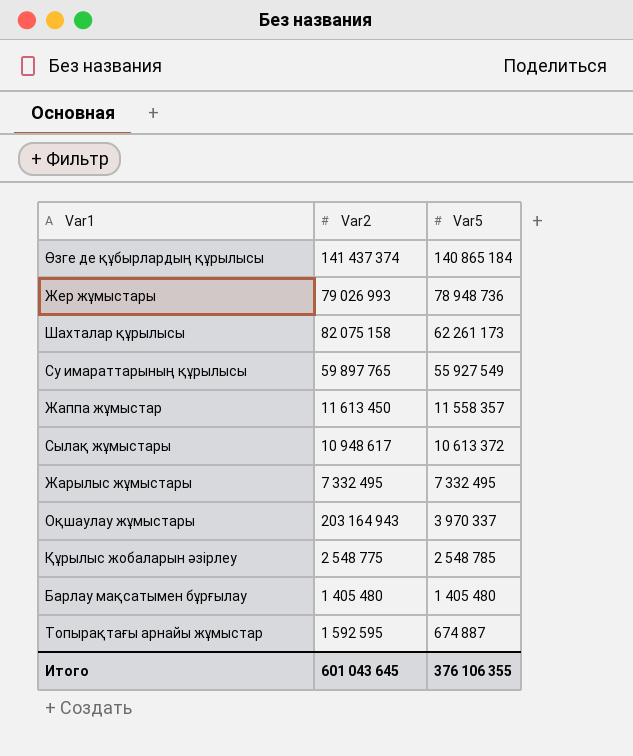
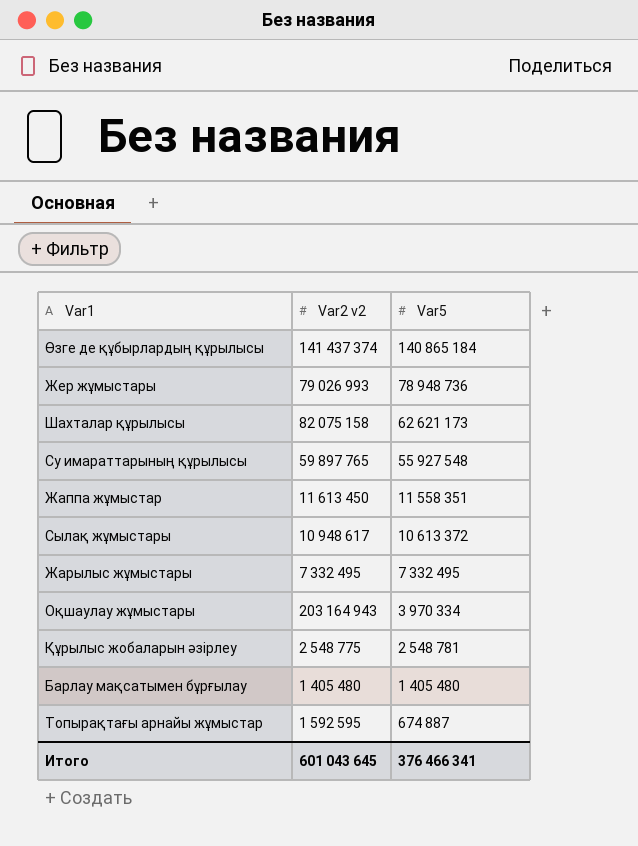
column name: Var2 -> Var2 v2
Шахталар құрылысы | Var5: 62 261 173 -> 62 621 173
Су имараттарының құрылысы | Var5: 55 927 549 -> 55 927 548
Жаппа жұмыстар | Var5: 11 558 357 -> 11 558 351
Оқшаулау жұмыстары | Var5: 3 970 337 -> 3 970 334
Құрылыс жобаларын әзірлеу | Var5: 2 548 785 -> 2 548 781
Итого | Var5: 376 106 355 -> 376 466 341

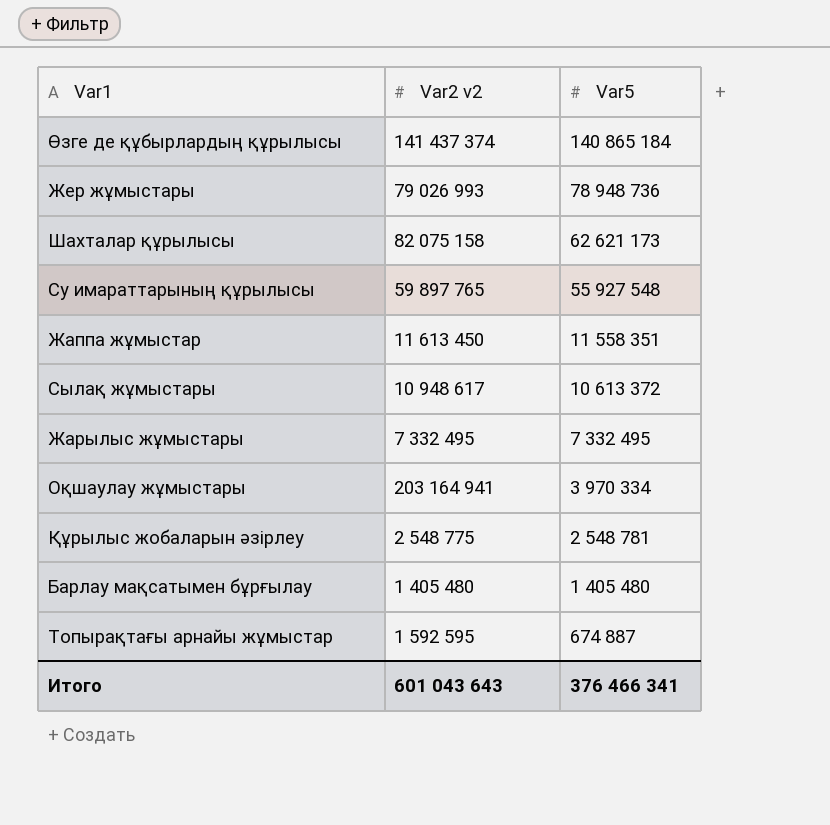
Оқшаулау жұмыстары | Var2 v2: 203 164 943 -> 203 164 941
Итого | Var2 v2: 601 043 645 -> 601 043 643

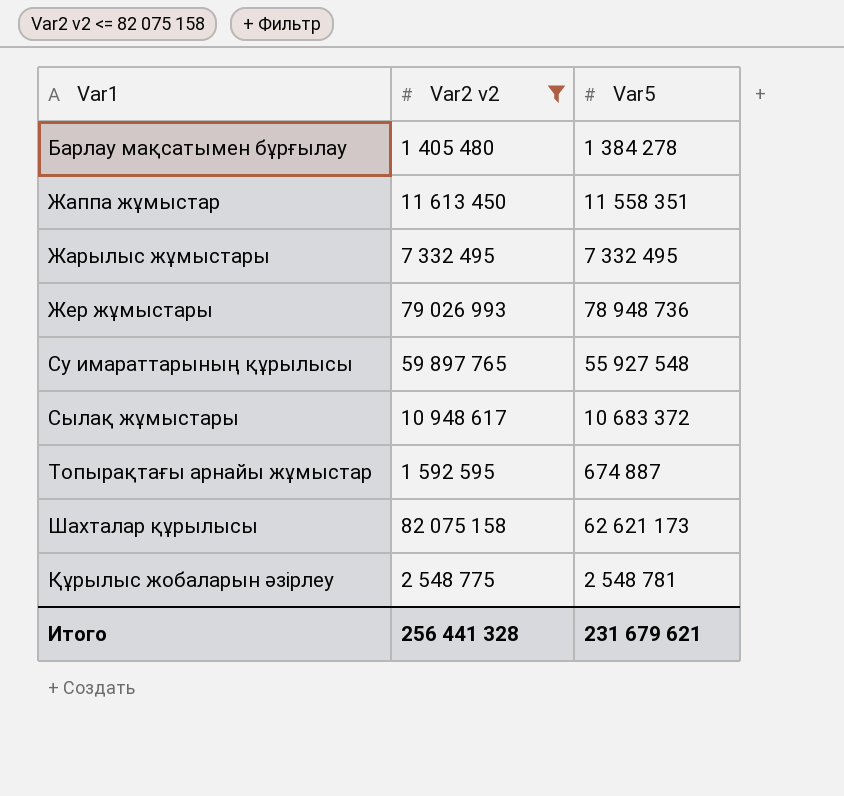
filter: none -> Var2 v2 <= 82 075 158
row order: Var5 descending -> Var1 ascending
Барлау мақсатымен бұрғылау | Var5: 1 405 480 -> 1 384 278
Сылақ жұмыстары | Var5: 10 613 372 -> 10 683 372
Итого | Var2 v2: 601 043 643 -> 256 441 328
Итого | Var5: 376 466 341 -> 231 679 621

